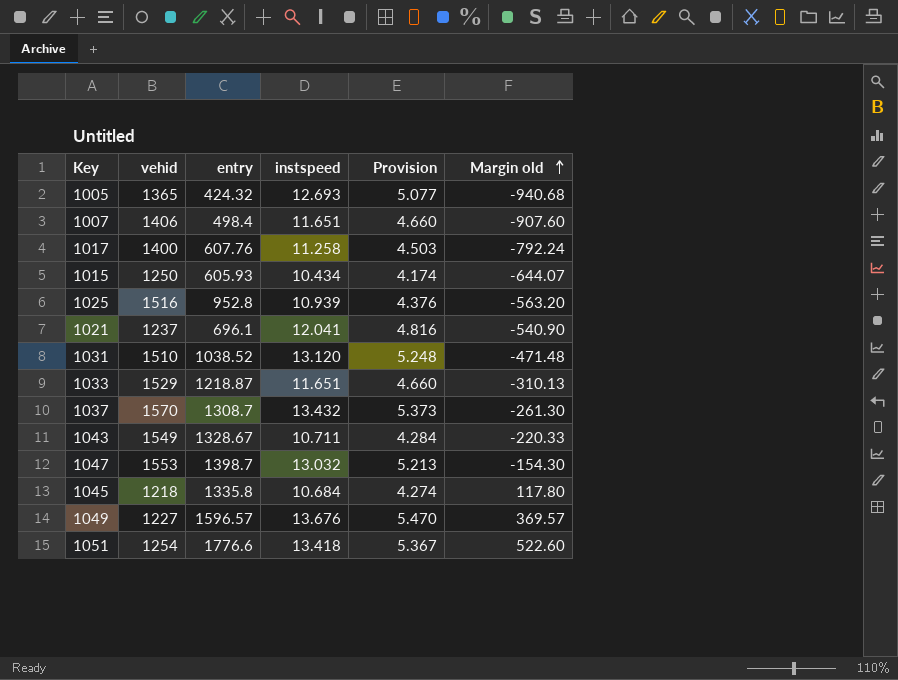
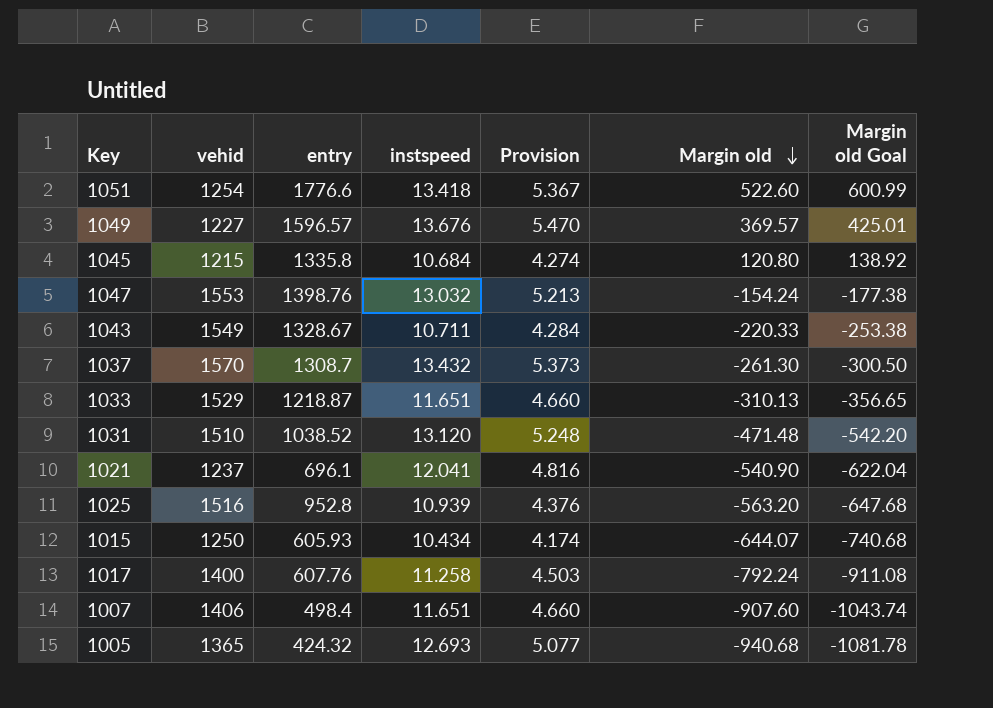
row order: Margin old ascending -> Margin old descending
column Margin old Goal | formula: none -> [Margin old] * 1.15
1045 | vehid: 1218 -> 1215
1045 | Margin old: 117.80 -> 120.80
1047 | entry: 1398.7 -> 1398.76
1047 | Margin old: -154.30 -> -154.24

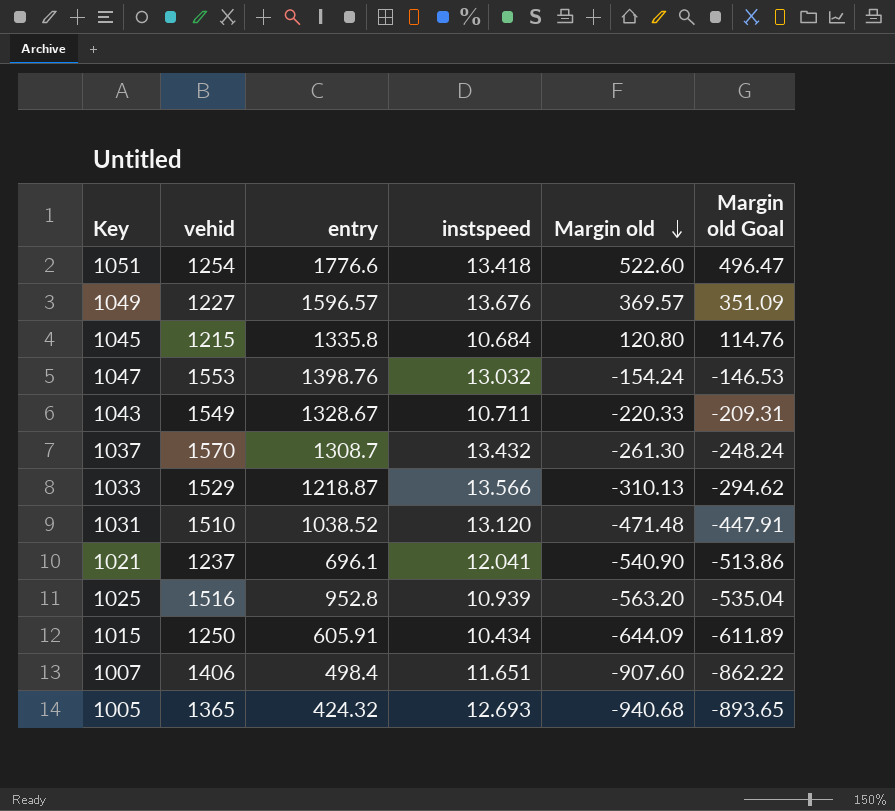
column Provision | formula: [instspeed] * 0.4 -> none
column Margin old Goal | formula: [Margin old] * 1.15 -> [Margin old] * 0.95
row 1017: 1400 | 607.76 | 11.258 | 4.503 | -792.24 | -911.08 -> none
1033 | instspeed: 11.651 -> 13.566
1015 | entry: 605.93 -> 605.91
1015 | Margin old: -644.07 -> -644.09

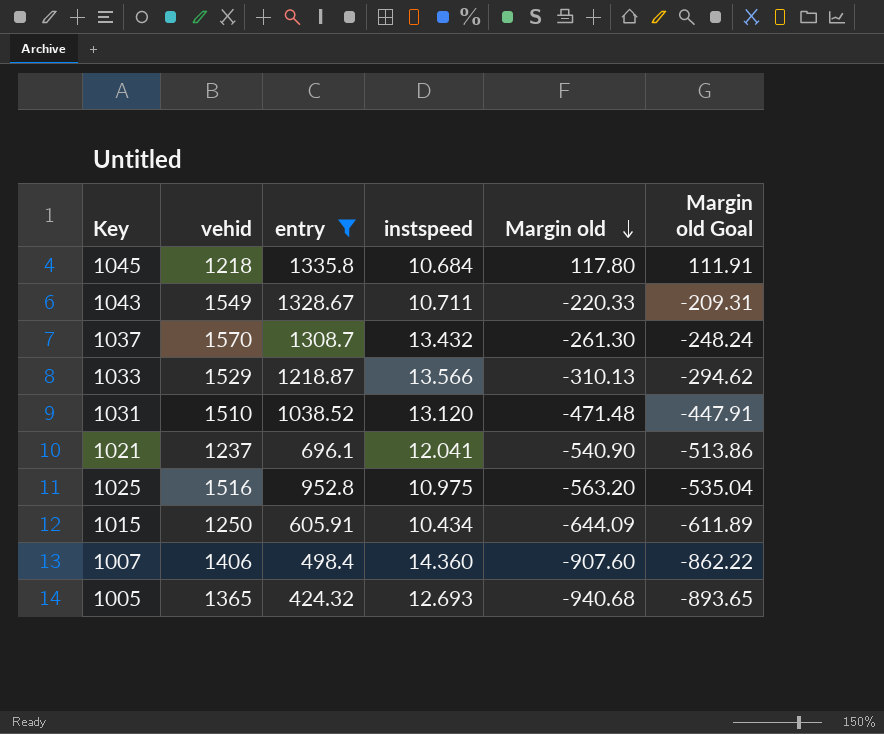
filter: none -> entry <= 1335.8
1045 | vehid: 1215 -> 1218
1045 | Margin old: 120.80 -> 117.80
1045 | Margin old Goal: 114.76 -> 111.91
1025 | instspeed: 10.939 -> 10.975
1007 | instspeed: 11.651 -> 14.360

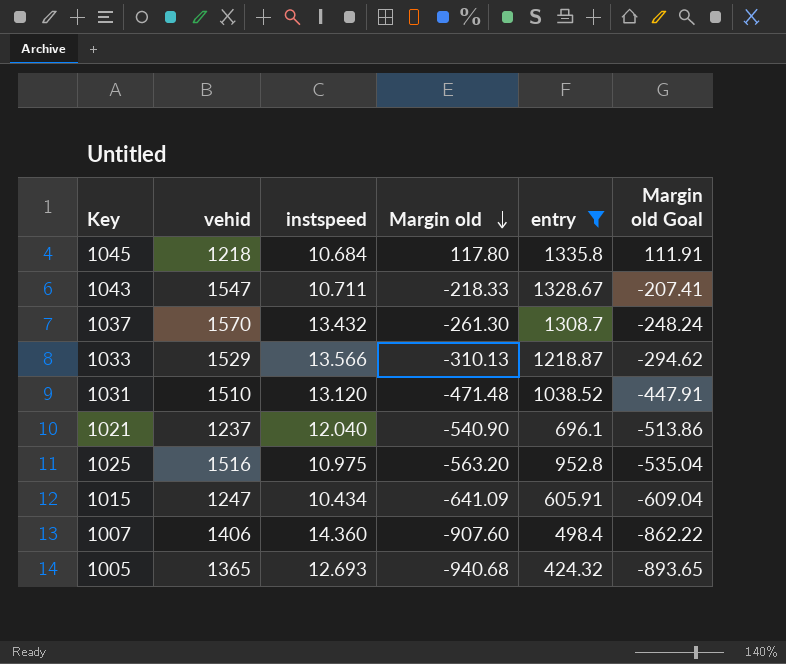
column entry | position: 3 -> 5
1043 | vehid: 1549 -> 1547
1043 | Margin old: -220.33 -> -218.33
1043 | Margin old Goal: -209.31 -> -207.41
1021 | instspeed: 12.041 -> 12.040
1015 | vehid: 1250 -> 1247
1015 | Margin old: -644.09 -> -641.09
1015 | Margin old Goal: -611.89 -> -609.04

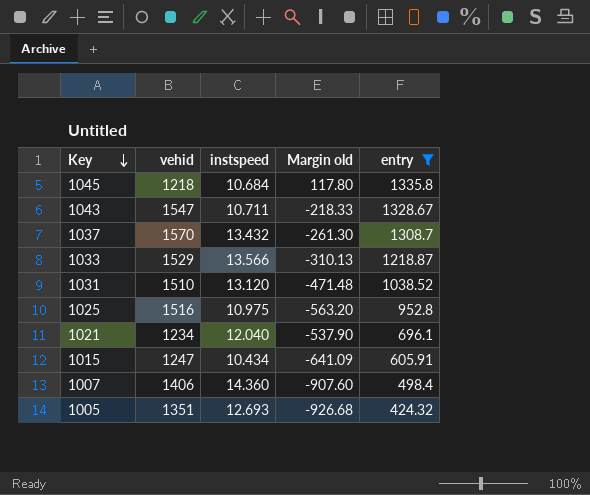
row order: Margin old descending -> Key descending
column Margin old Goal | formula: [Margin old] * 0.95 -> none
1021 | vehid: 1237 -> 1234
1021 | Margin old: -540.90 -> -537.90
1005 | vehid: 1365 -> 1351
1005 | Margin old: -940.68 -> -926.68

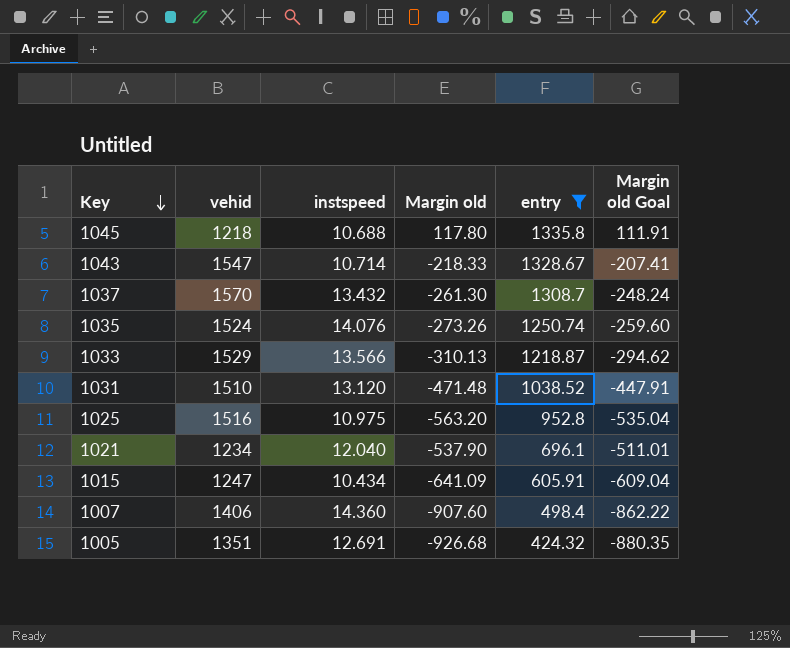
column Margin old Goal | formula: none -> [Margin old] * 0.95
1045 | instspeed: 10.684 -> 10.688
1043 | instspeed: 10.711 -> 10.714
row 1035: none -> 1524 | 14.076 | -273.26 | 1250.74 | -259.60
1005 | instspeed: 12.693 -> 12.691

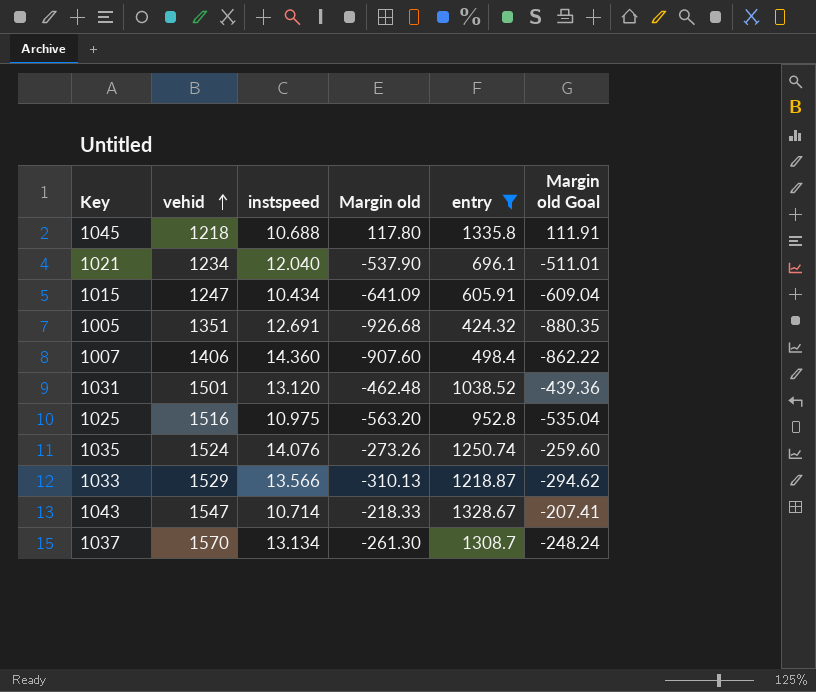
row order: Key descending -> vehid ascending
1031 | vehid: 1510 -> 1501
1031 | Margin old: -471.48 -> -462.48
1031 | Margin old Goal: -447.91 -> -439.36
1037 | instspeed: 13.432 -> 13.134

